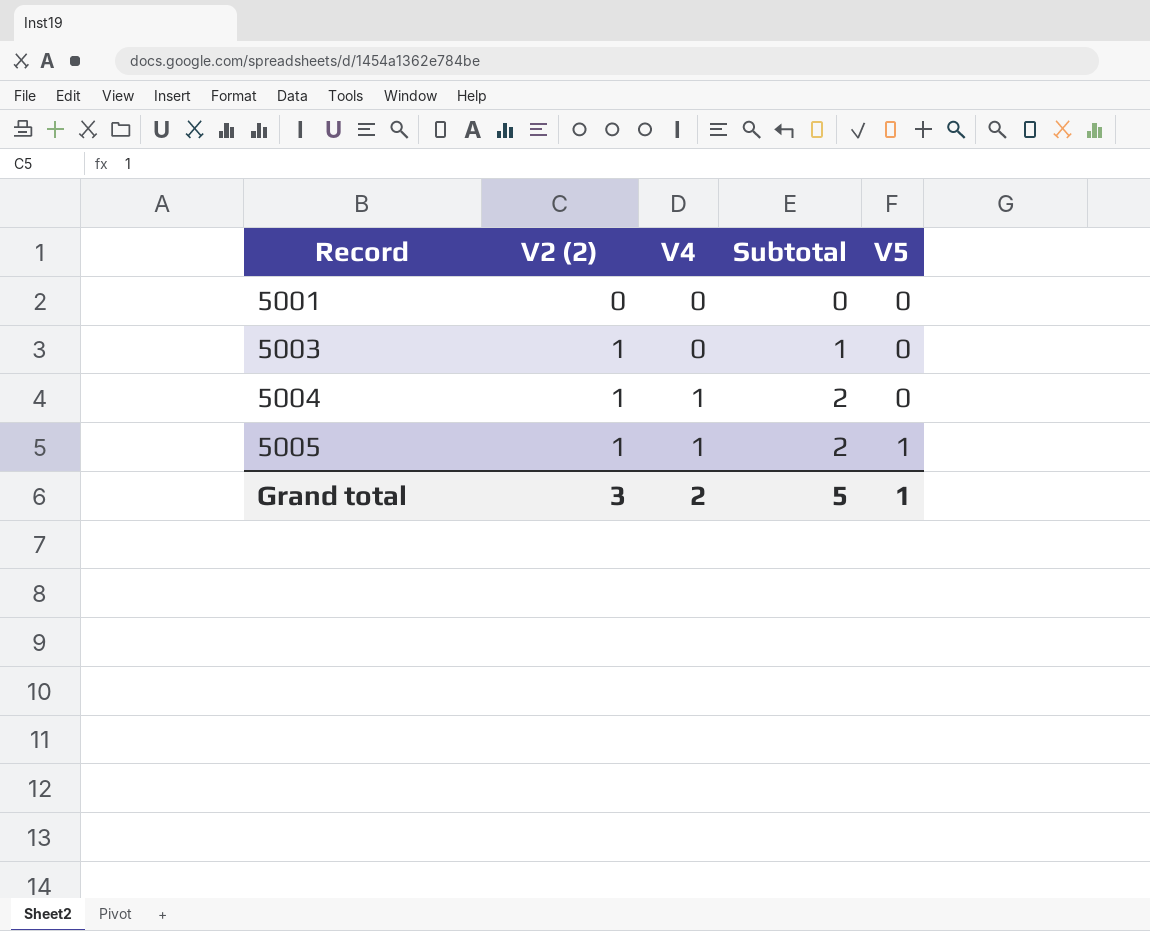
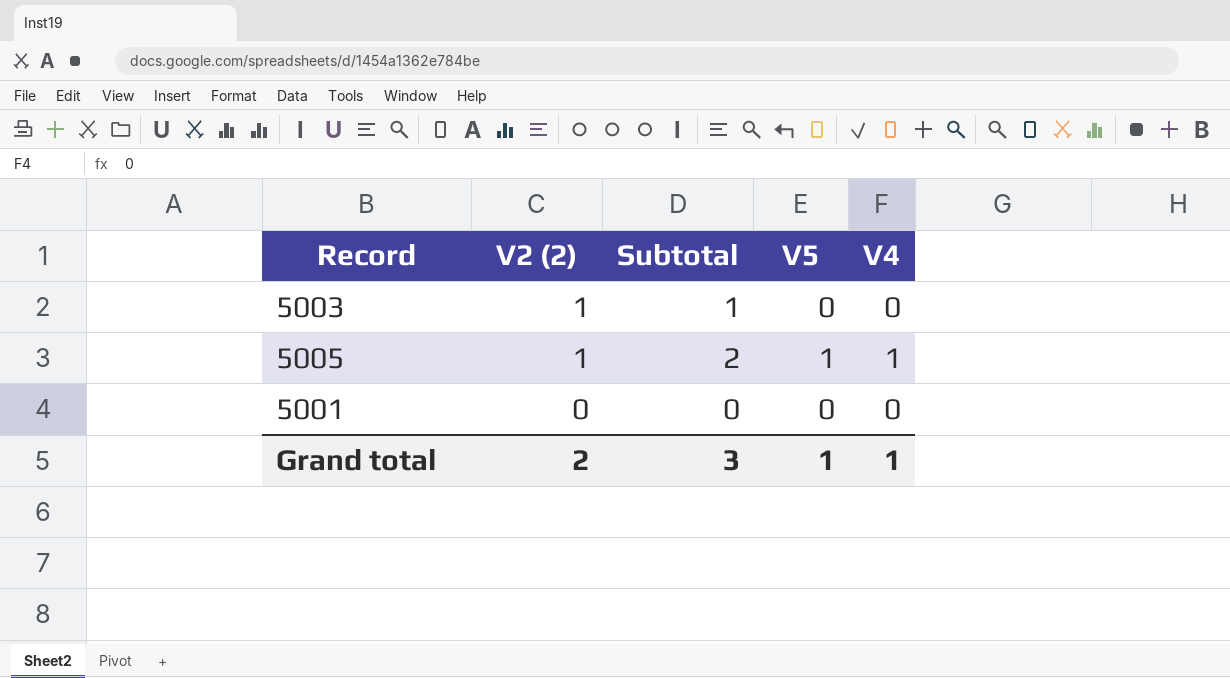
row order: Record ascending -> V2 (2) descending
column V4 | position: 3 -> 5
row 5004: 1 | 1 | 2 | 0 -> none
Grand total | V2 (2): 3 -> 2
Grand total | Subtotal: 5 -> 3
Grand total | V4: 2 -> 1

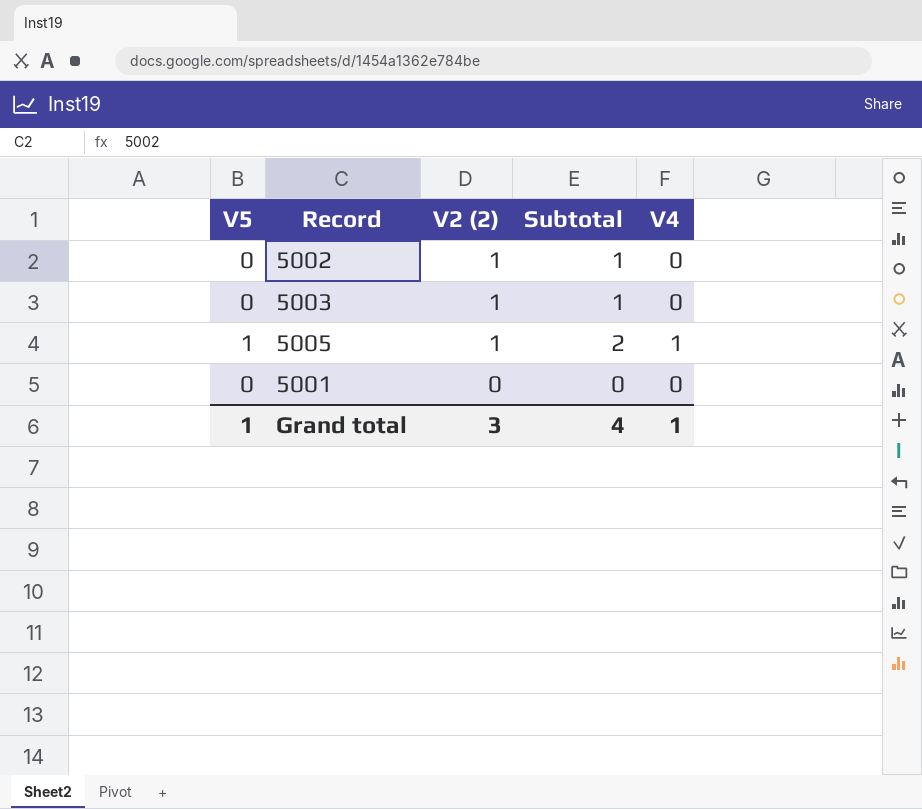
column V5 | position: 4 -> 1
row 5002: none -> 0 | 1 | 1 | 0
Grand total | V2 (2): 2 -> 3
Grand total | Subtotal: 3 -> 4

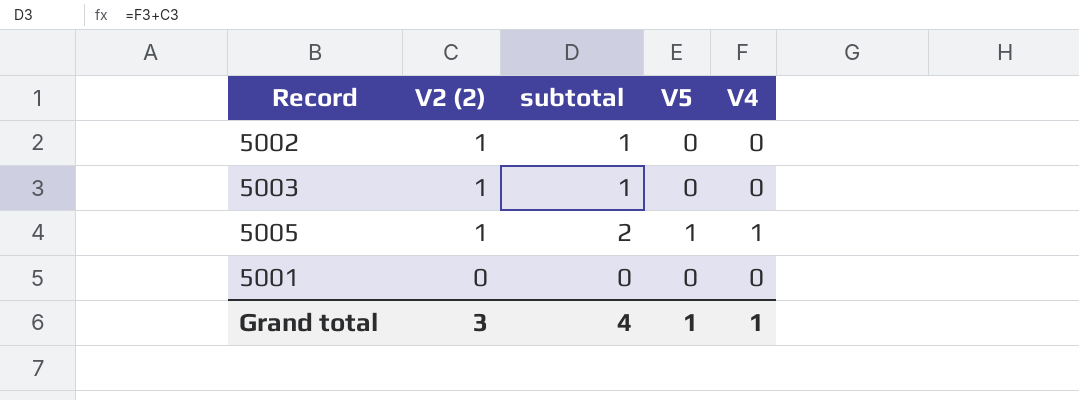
column name: Subtotal -> subtotal
column V5 | position: 1 -> 4

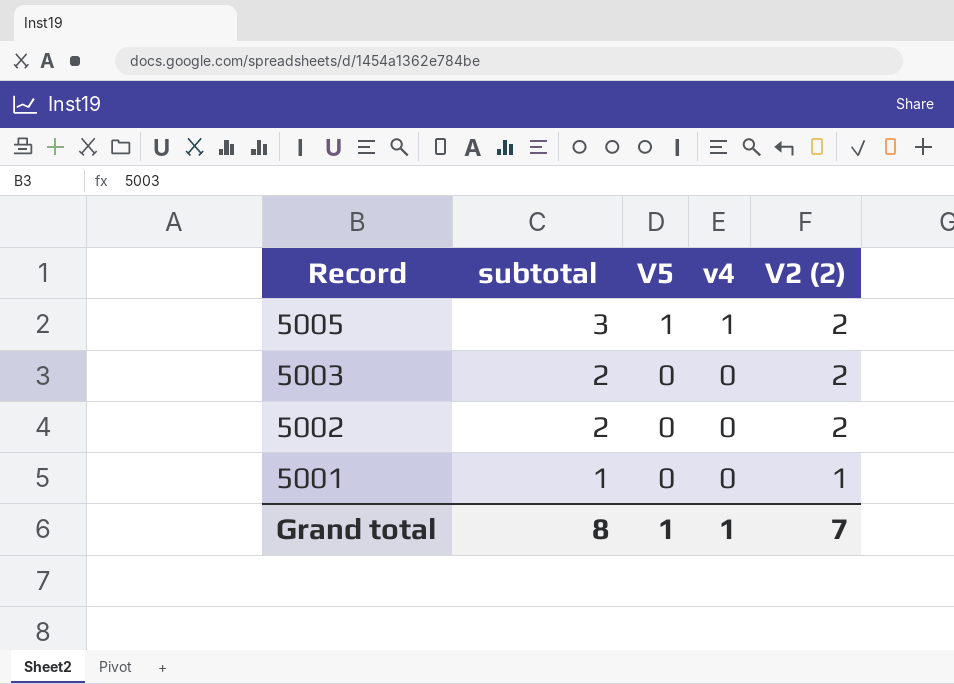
row order: V2 (2) descending -> Record descending
column name: V4 -> v4
column V2 (2) | position: 2 -> 5
5005 | subtotal: 2 -> 3
5005 | V2 (2): 1 -> 2
5003 | subtotal: 1 -> 2
5003 | V2 (2): 1 -> 2
5002 | subtotal: 1 -> 2
5002 | V2 (2): 1 -> 2
5001 | subtotal: 0 -> 1
5001 | V2 (2): 0 -> 1
Grand total | subtotal: 4 -> 8
Grand total | V2 (2): 3 -> 7

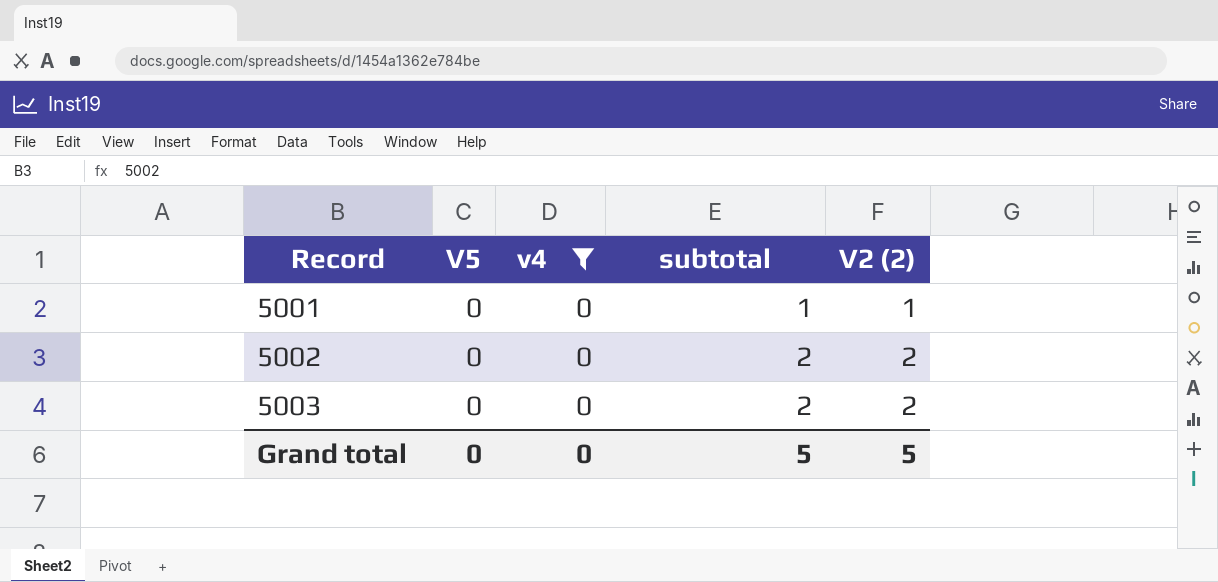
filter: none -> v4 = 0
row order: Record descending -> Record ascending
column subtotal | position: 2 -> 4
Grand total | V5: 1 -> 0
Grand total | v4: 1 -> 0
Grand total | subtotal: 8 -> 5
Grand total | V2 (2): 7 -> 5

